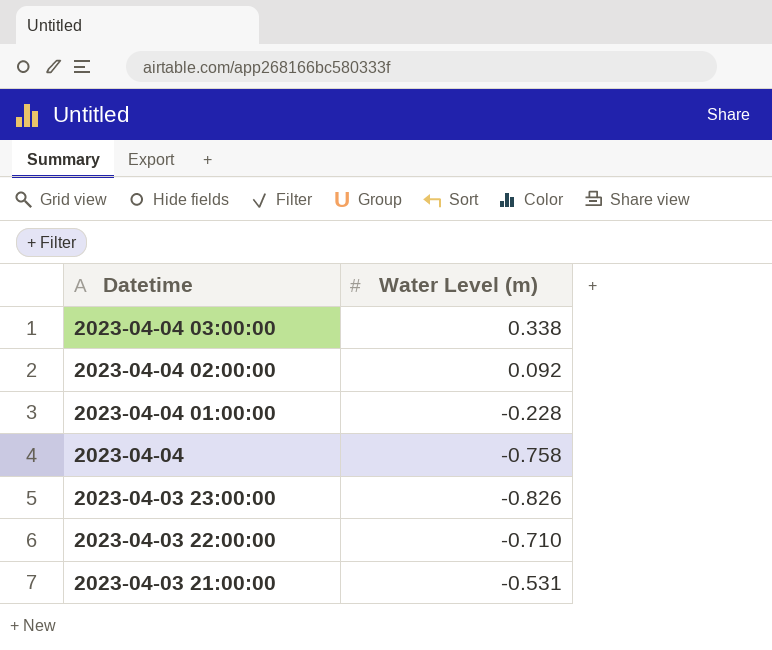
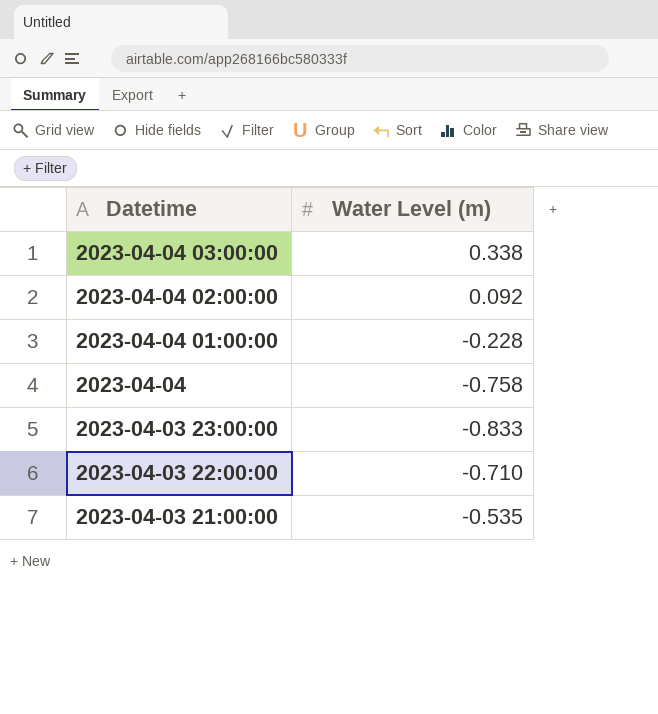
2023-04-03 23:00:00 | Water Level (m): -0.826 -> -0.833
2023-04-03 21:00:00 | Water Level (m): -0.531 -> -0.535

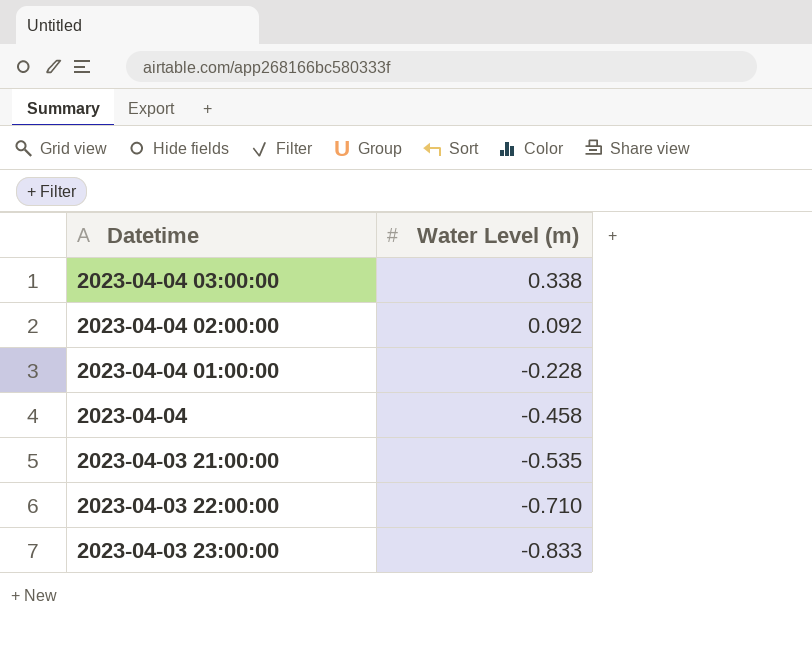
row order: Datetime descending -> Water Level (m) descending
2023-04-04 | Water Level (m): -0.758 -> -0.458

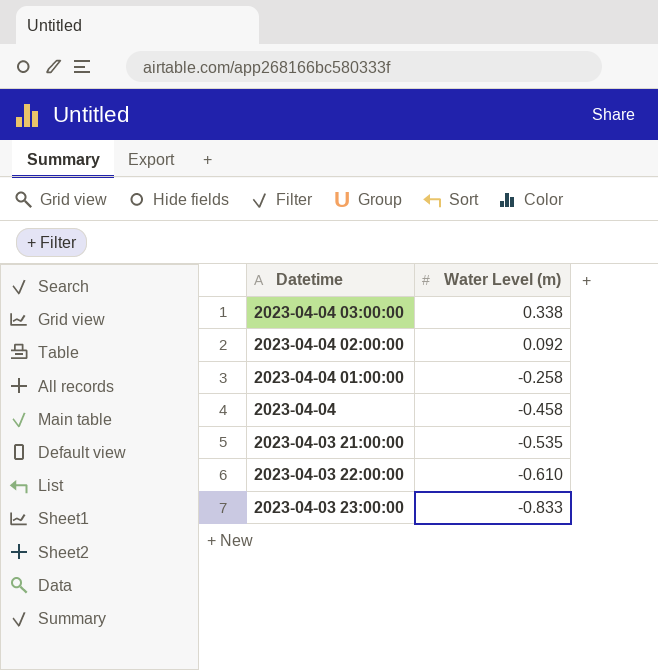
2023-04-04 01:00:00 | Water Level (m): -0.228 -> -0.258
2023-04-03 22:00:00 | Water Level (m): -0.710 -> -0.610

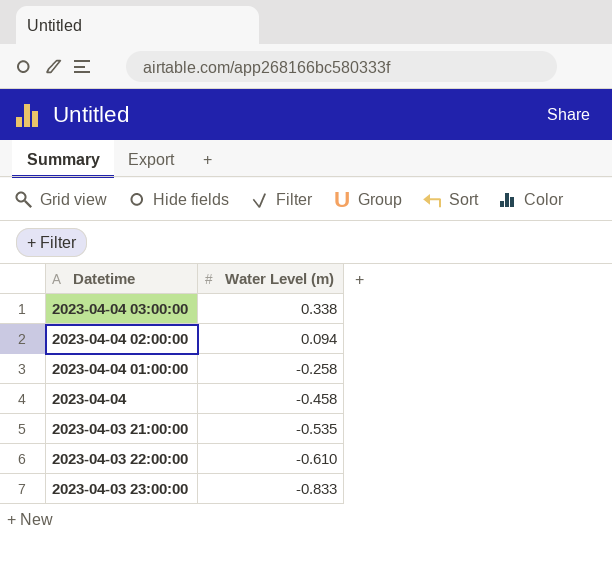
2023-04-04 02:00:00 | Water Level (m): 0.092 -> 0.094

